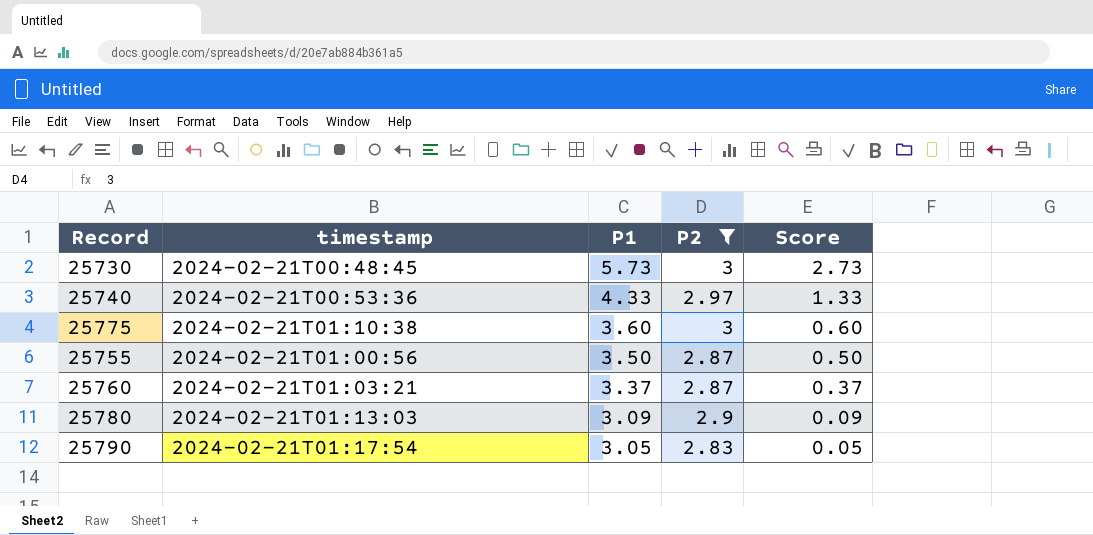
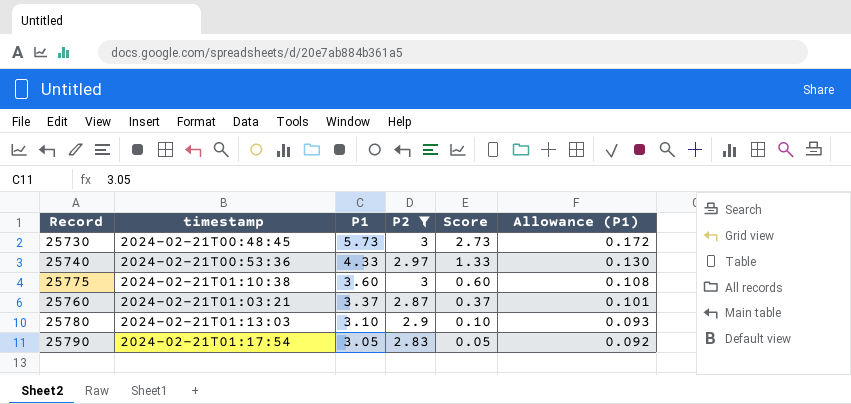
column Allowance (P1) | formula: none -> [P1] * 0.03
row 25755: 2024-02-21T01:00:56 | 3.50 | 2.87 | 0.50 -> none
25780 | P1: 3.09 -> 3.10
25780 | Score: 0.09 -> 0.10

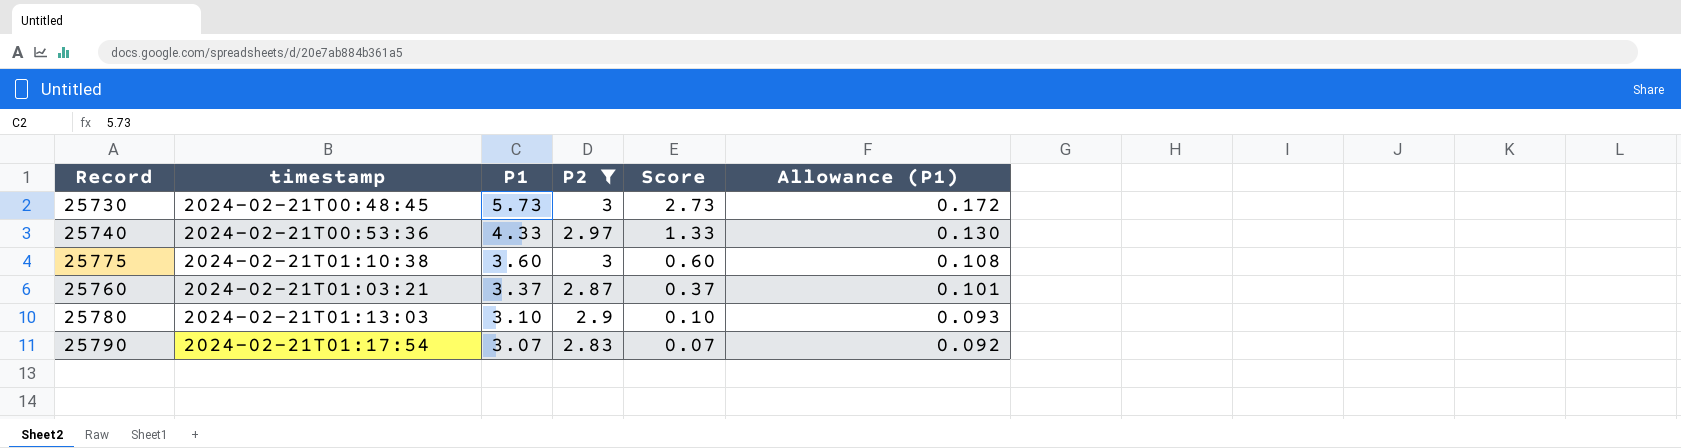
25790 | P1: 3.05 -> 3.07
25790 | Score: 0.05 -> 0.07

